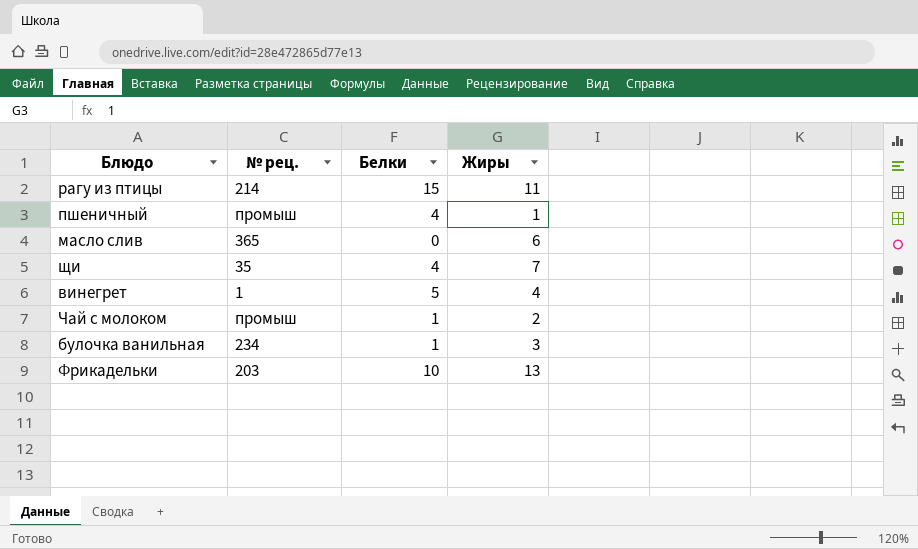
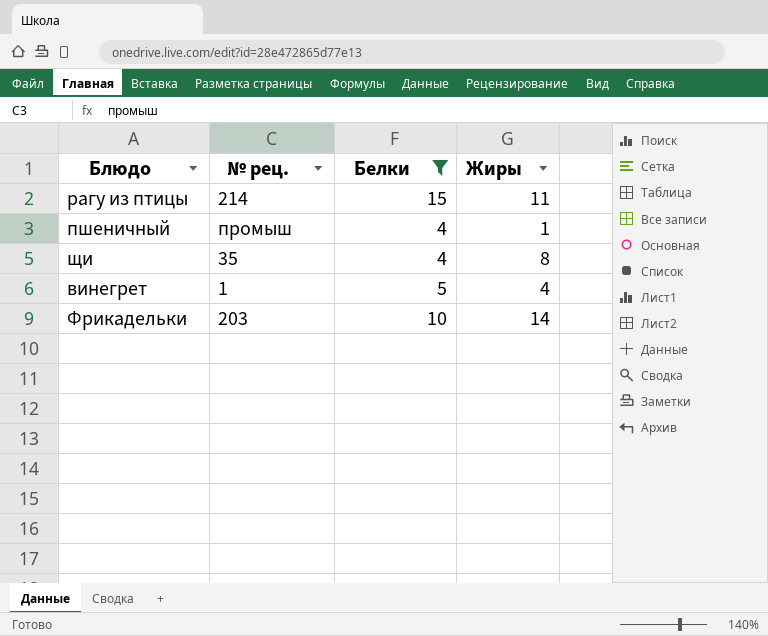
filter: none -> Белки >= 4
щи | Жиры: 7 -> 8
Фрикадельки | Жиры: 13 -> 14

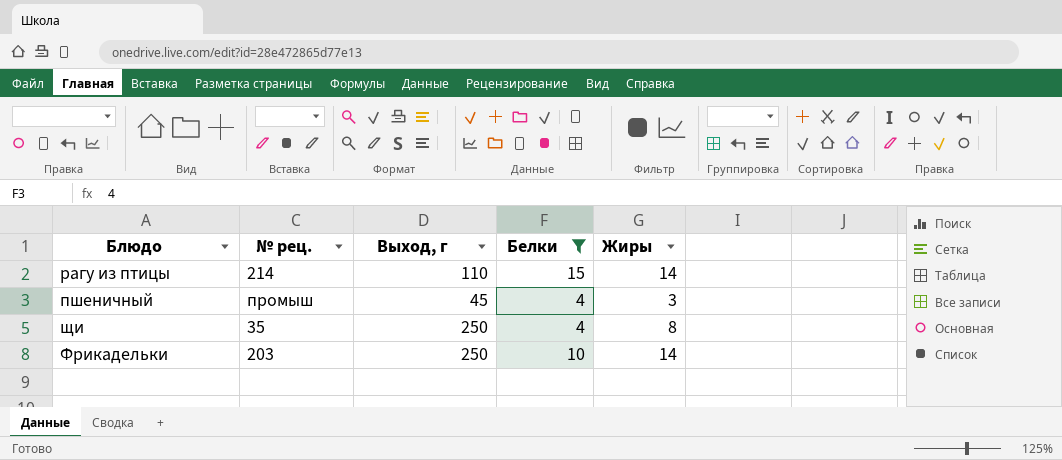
column Выход, г | position: none -> 3
row винегрет: 1 | 5 | 4 -> none
рагу из птицы | Жиры: 11 -> 14
пшеничный | Жиры: 1 -> 3

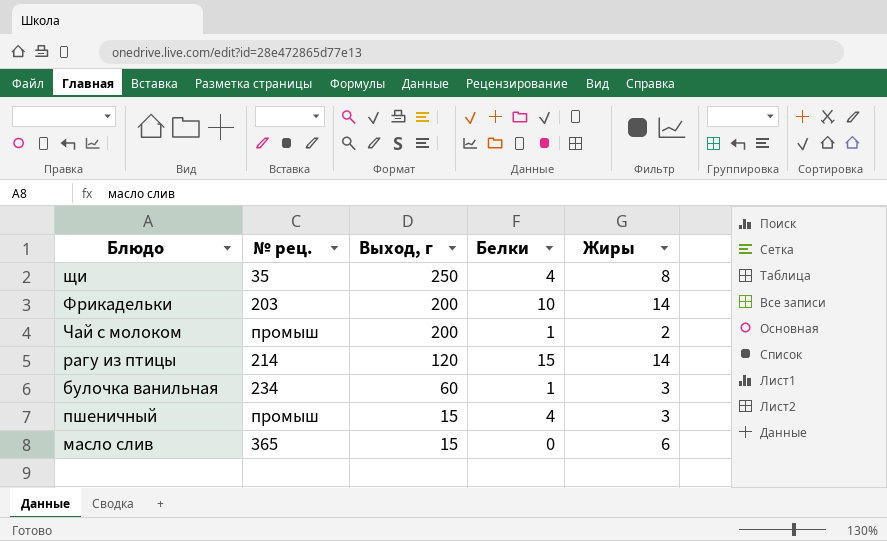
filter: Белки >= 4 -> none
row order: none -> Выход, г descending
Фрикадельки | Выход, г: 250 -> 200
рагу из птицы | Выход, г: 110 -> 120
пшеничный | Выход, г: 45 -> 15

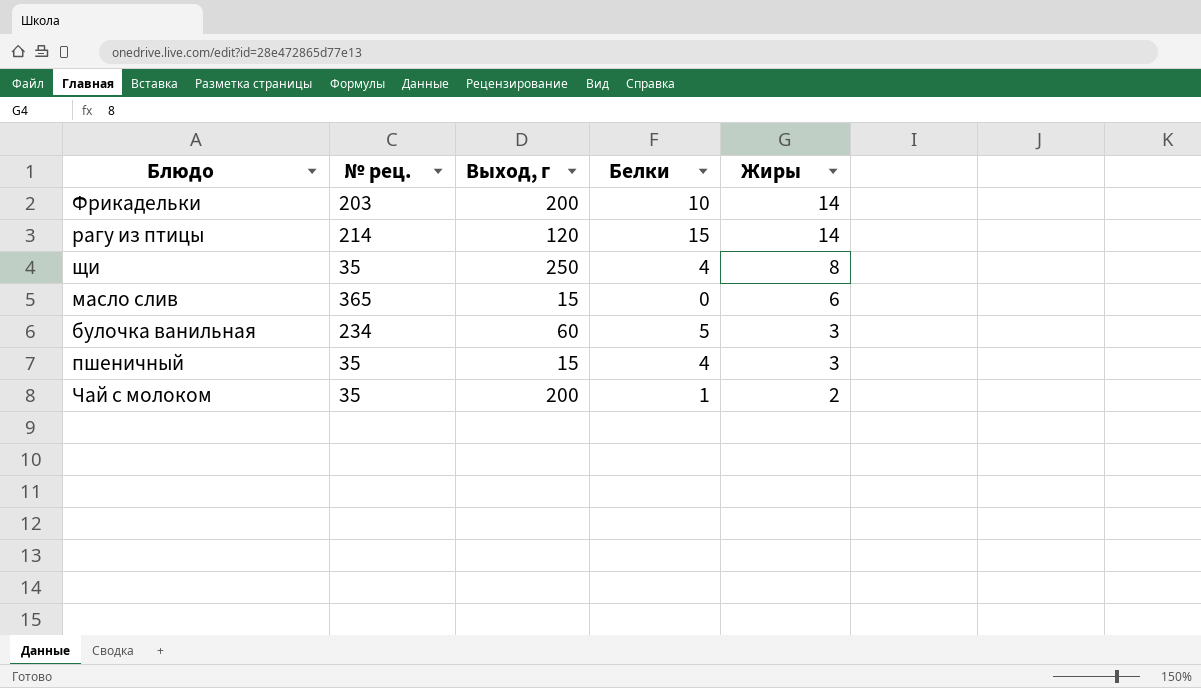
row order: Выход, г descending -> Жиры descending
булочка ванильная | Белки: 1 -> 5
пшеничный | № рец.: промыш -> 35
Чай с молоком | № рец.: промыш -> 35

